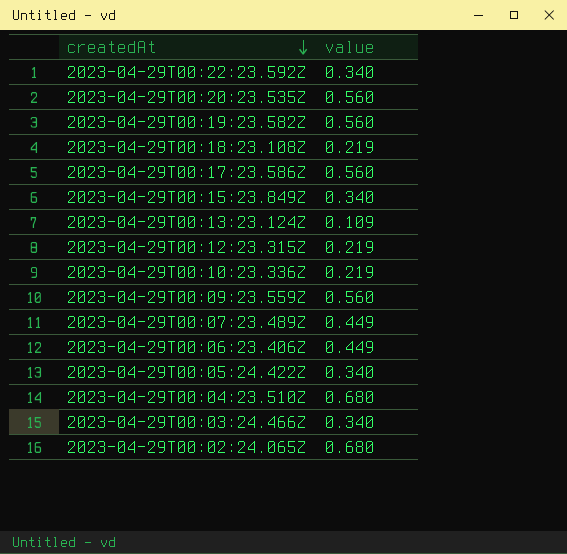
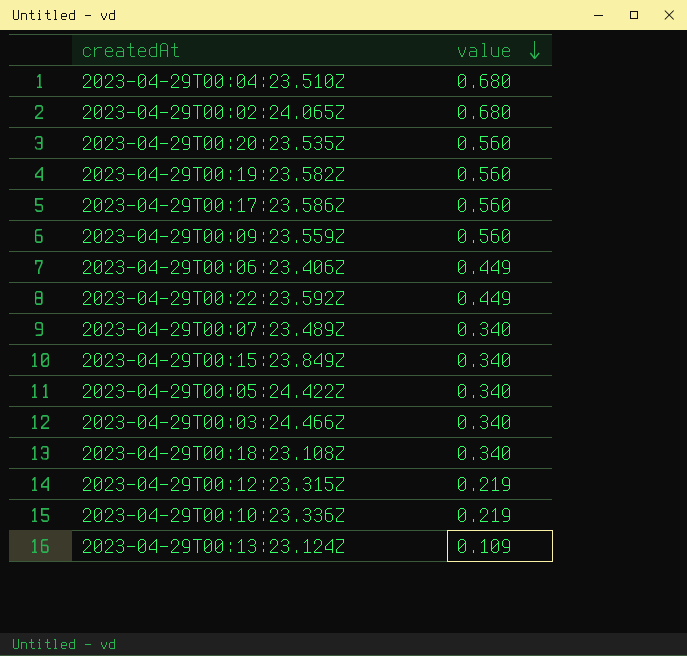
row order: createdAt descending -> value descending
2023-04-29T00:22:23.592Z | value: 0.340 -> 0.449
2023-04-29T00:07:23.489Z | value: 0.449 -> 0.340
2023-04-29T00:18:23.108Z | value: 0.219 -> 0.340

